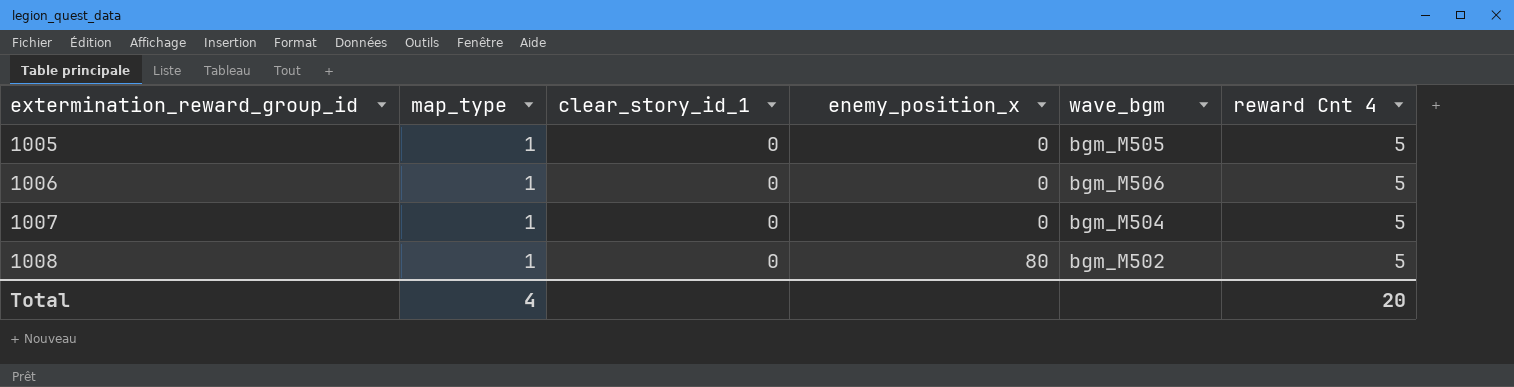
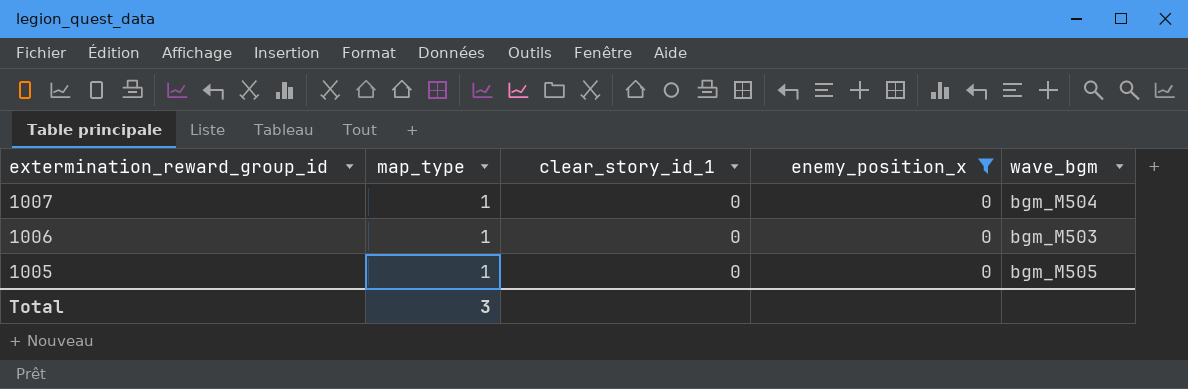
filter: none -> enemy_position_x = 0
row order: extermination_reward_group_id ascending -> extermination_reward_group_id descending
column reward Cnt 4 | position: 6 -> none
1006 | wave_bgm: bgm_M506 -> bgm_M503
Total | map_type: 4 -> 3

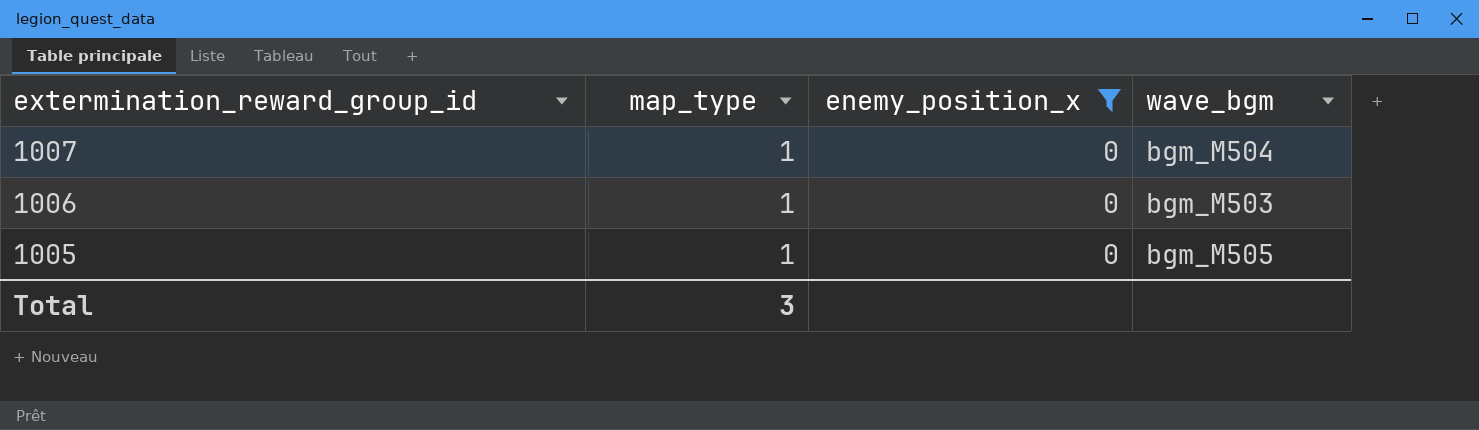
column clear_story_id_1 | position: 3 -> none

